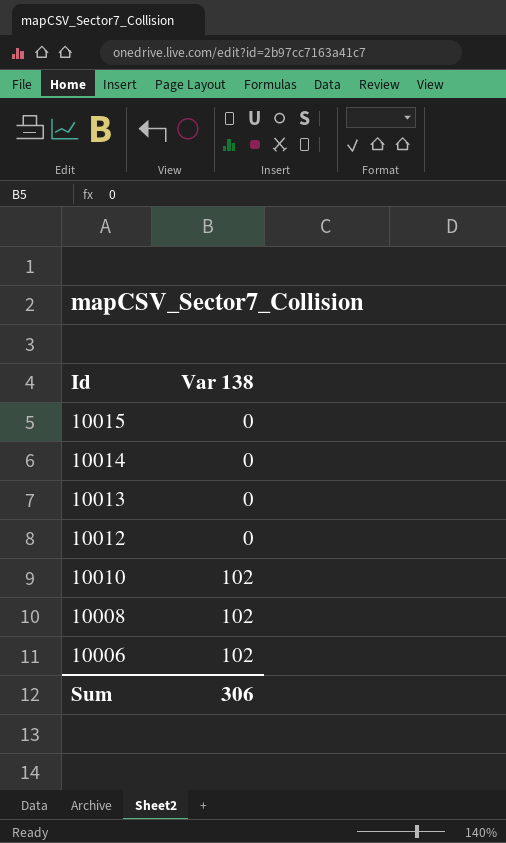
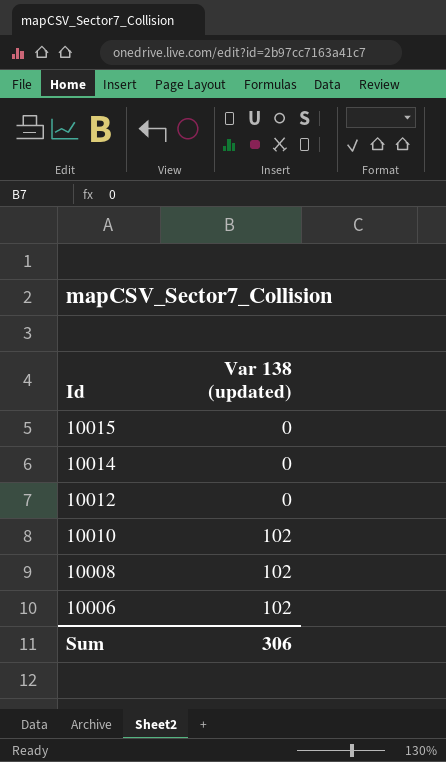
column name: Var 138 -> Var 138 (updated)
row 10013: 0 -> none

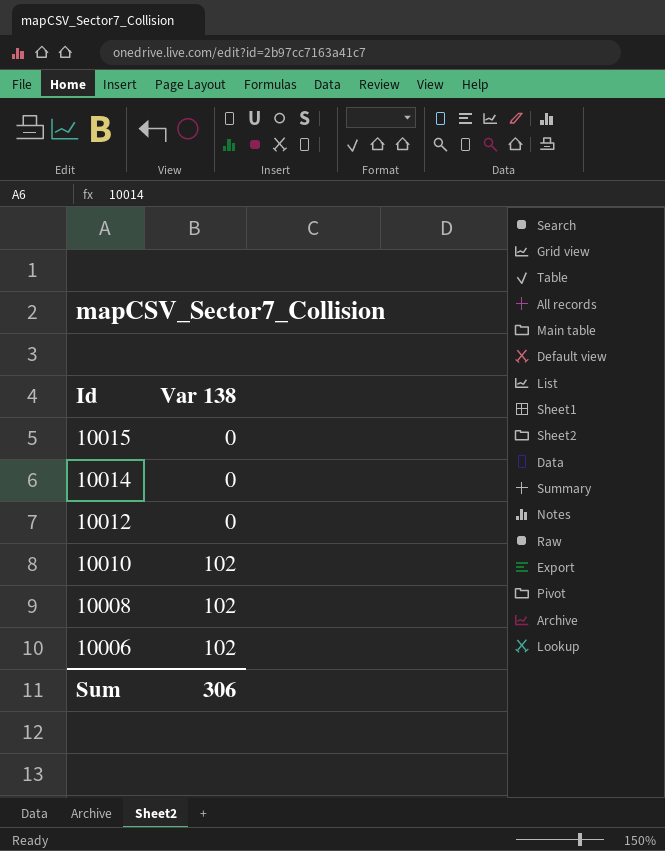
column name: Var 138 (updated) -> Var 138

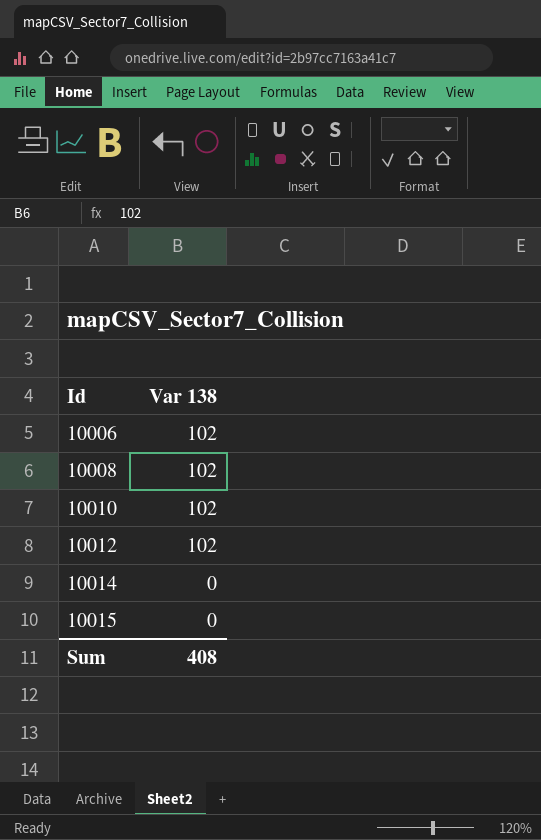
row order: Id descending -> Id ascending
10012 | Var 138: 0 -> 102
Sum | Var 138: 306 -> 408

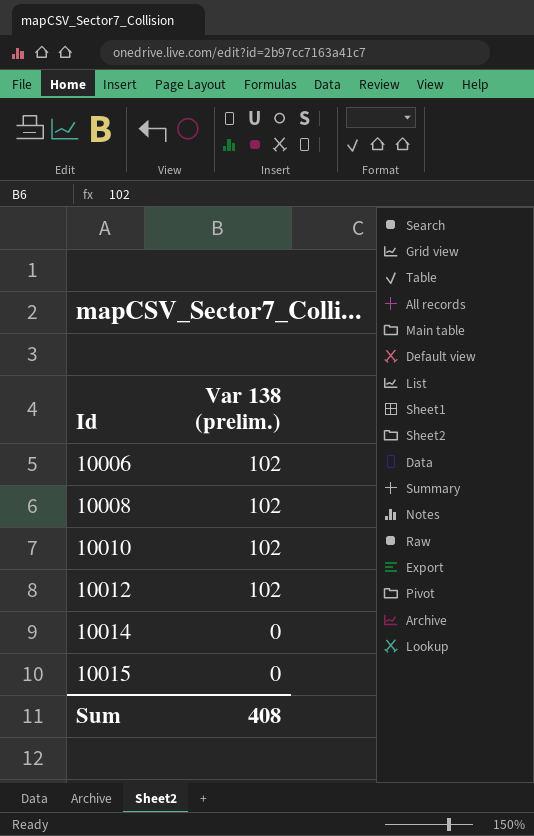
column name: Var 138 -> Var 138 (prelim.)

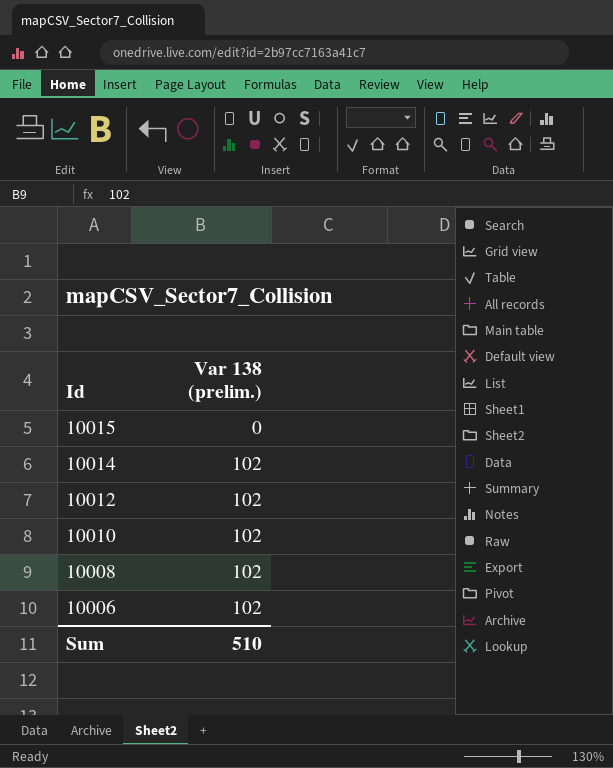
row order: Id ascending -> Id descending
10014 | Var 138 (prelim.): 0 -> 102
Sum | Var 138 (prelim.): 408 -> 510

